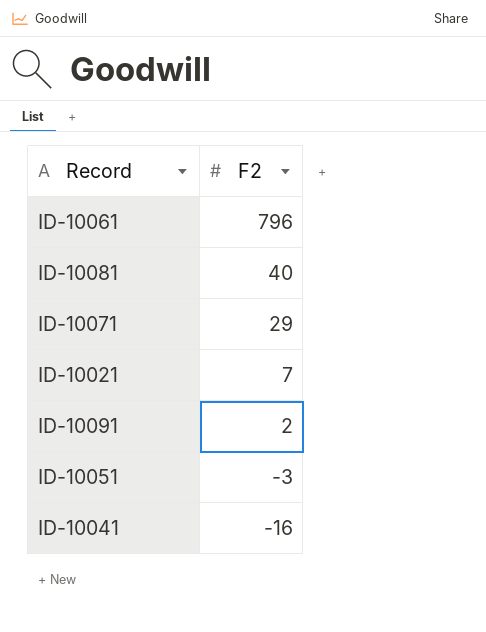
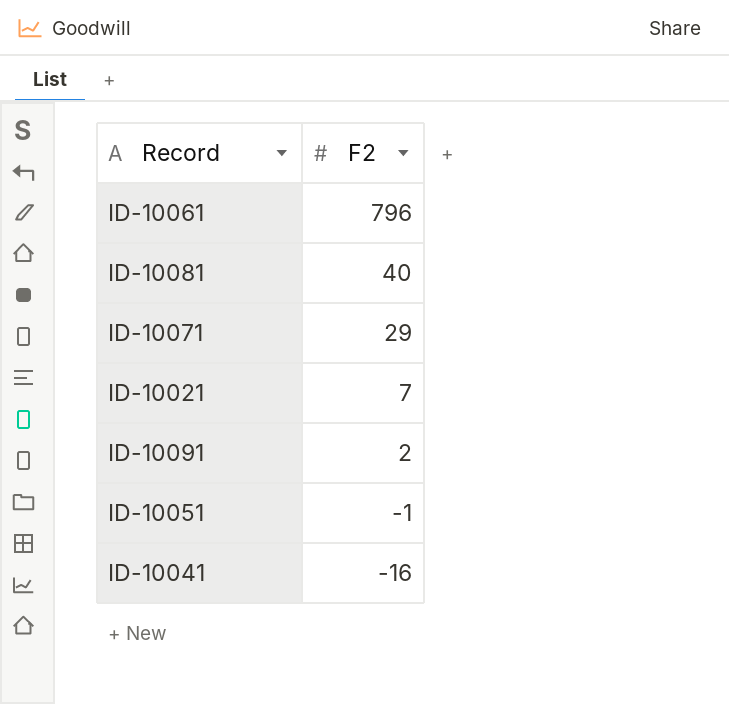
ID-10051 | F2: -3 -> -1

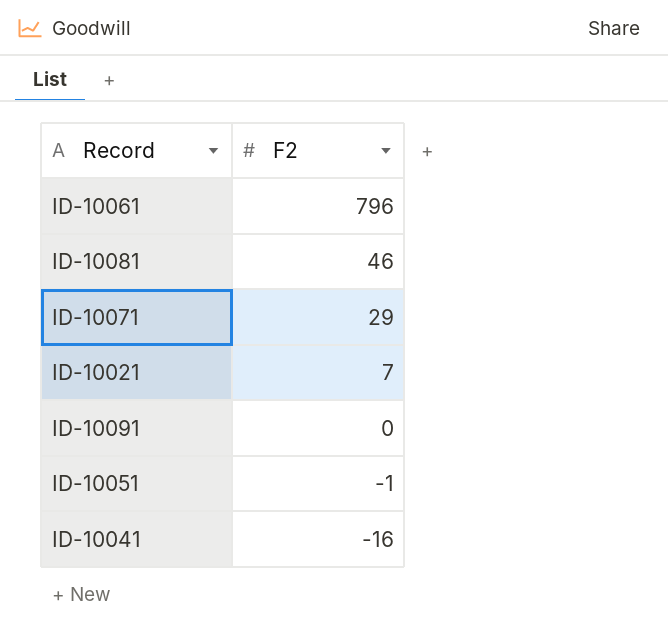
ID-10081 | F2: 40 -> 46
ID-10091 | F2: 2 -> 0

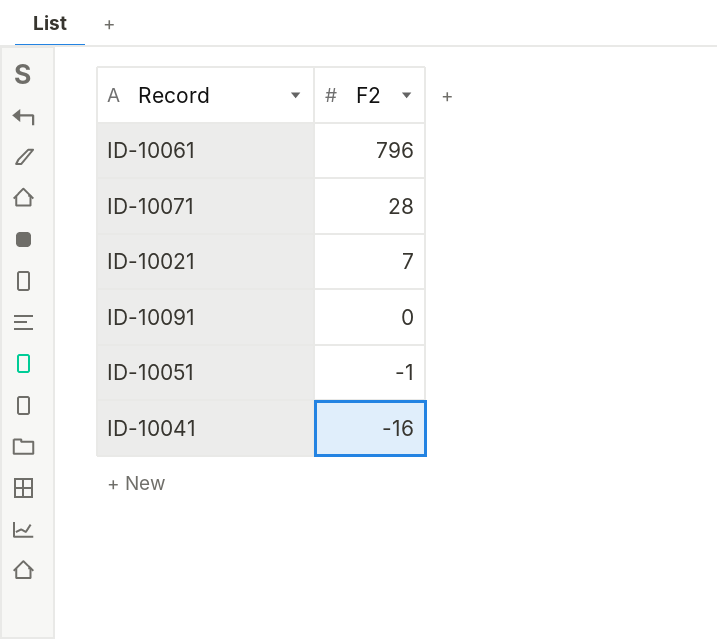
row ID-10081: 46 -> none
ID-10071 | F2: 29 -> 28

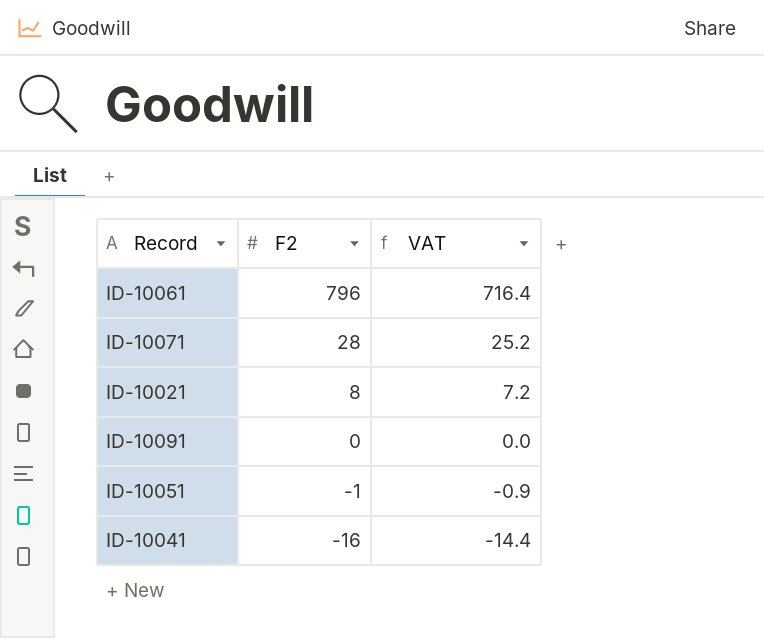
column VAT | formula: none -> [F2] * 0.9
ID-10021 | F2: 7 -> 8

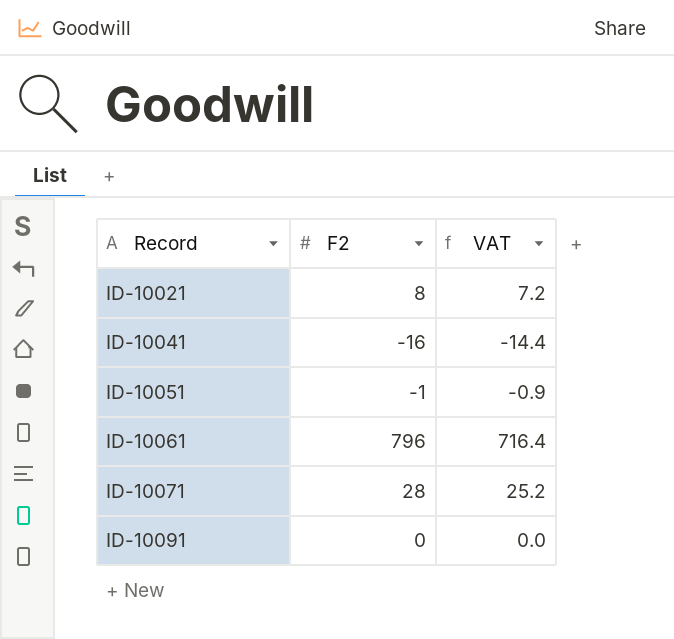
row order: F2 descending -> Record ascending

